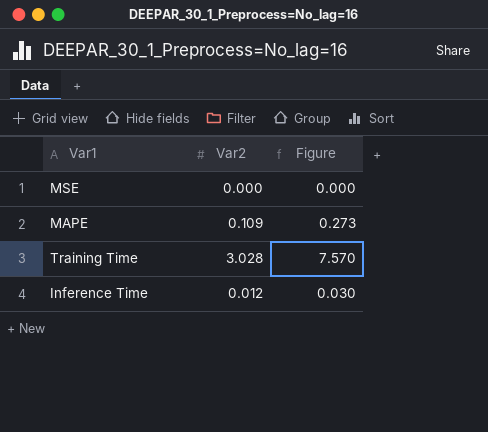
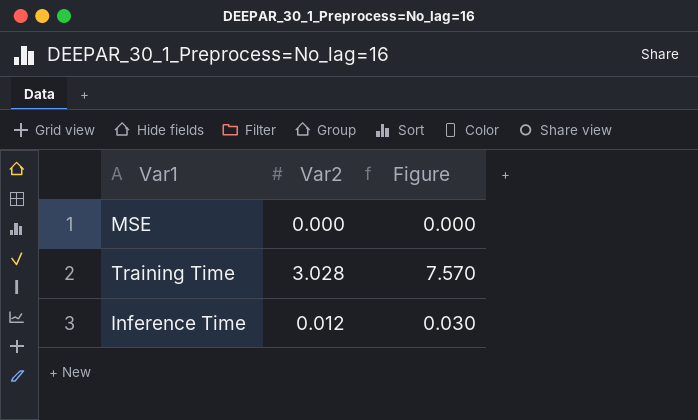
row MAPE: 0.109 | 0.273 -> none

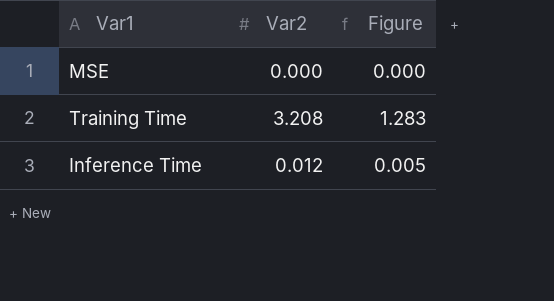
column Figure | formula: [Var2] * 2.5 -> [Var2] * 0.4
Training Time | Var2: 3.028 -> 3.208

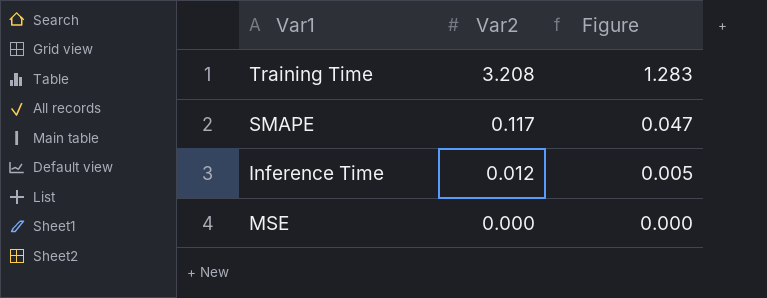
row order: none -> Var2 descending
row SMAPE: none -> 0.117 | 0.047

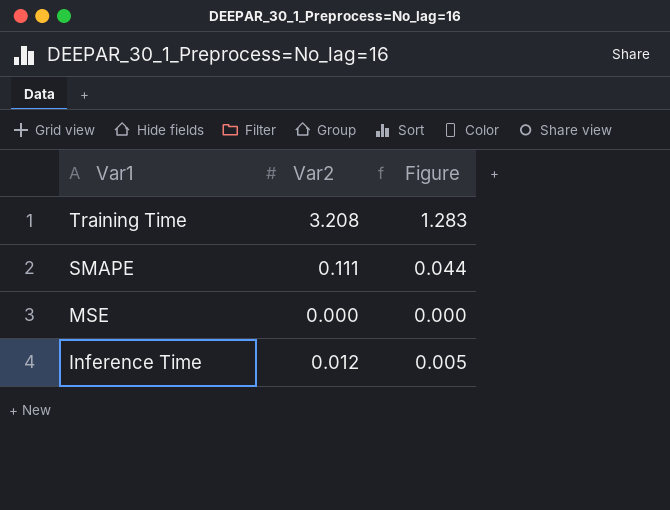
row order: Var2 descending -> Var1 descending
SMAPE | Var2: 0.117 -> 0.111
SMAPE | Figure: 0.047 -> 0.044

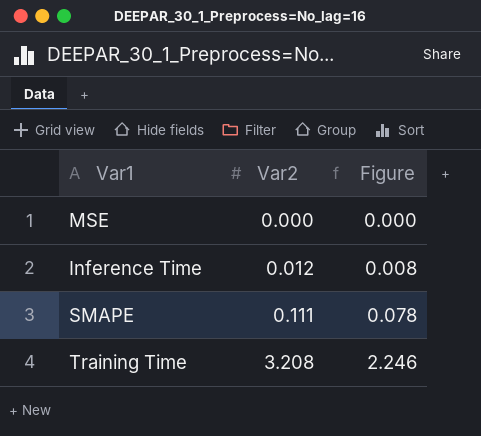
row order: Var1 descending -> Var2 ascending
column Figure | formula: [Var2] * 0.4 -> [Var2] * 0.7

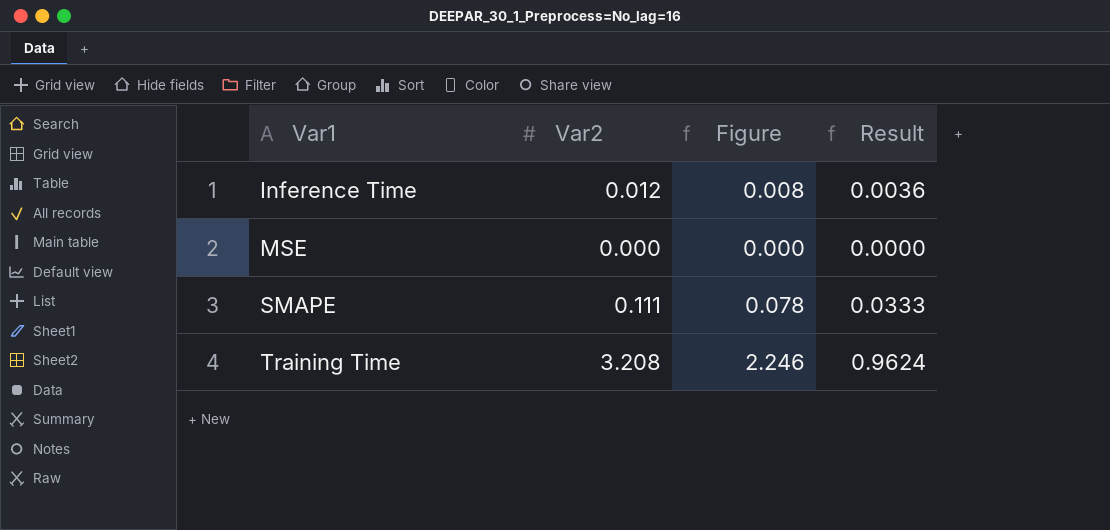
row order: Var2 ascending -> Var1 ascending
column Result | formula: none -> [Var2] * 0.3

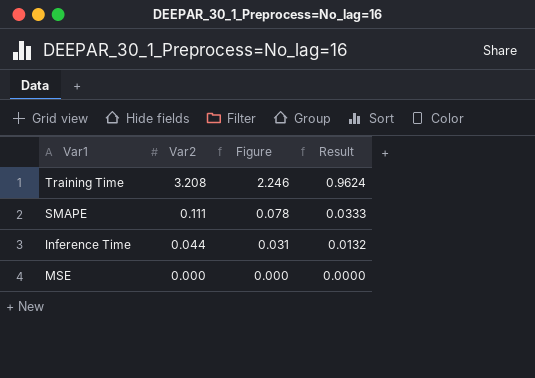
row order: Var1 ascending -> Var2 descending
Inference Time | Var2: 0.012 -> 0.044
Inference Time | Figure: 0.008 -> 0.031
Inference Time | Result: 0.0036 -> 0.0132

